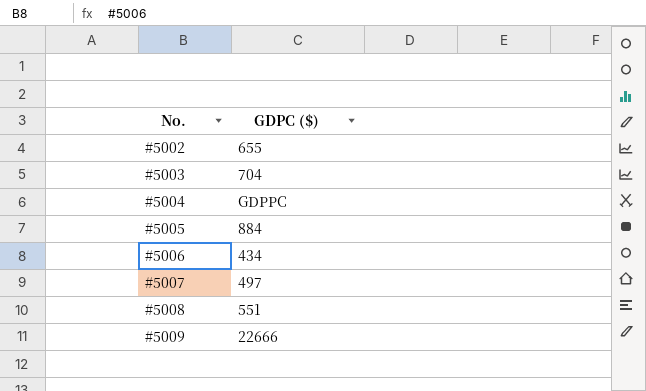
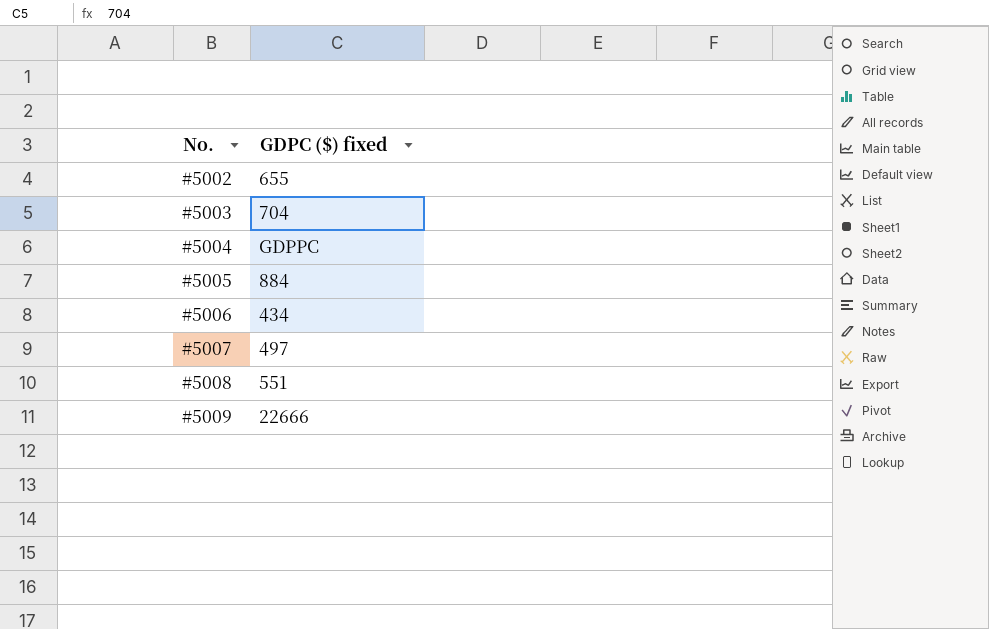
column name: GDPC ($) -> GDPC ($) fixed

